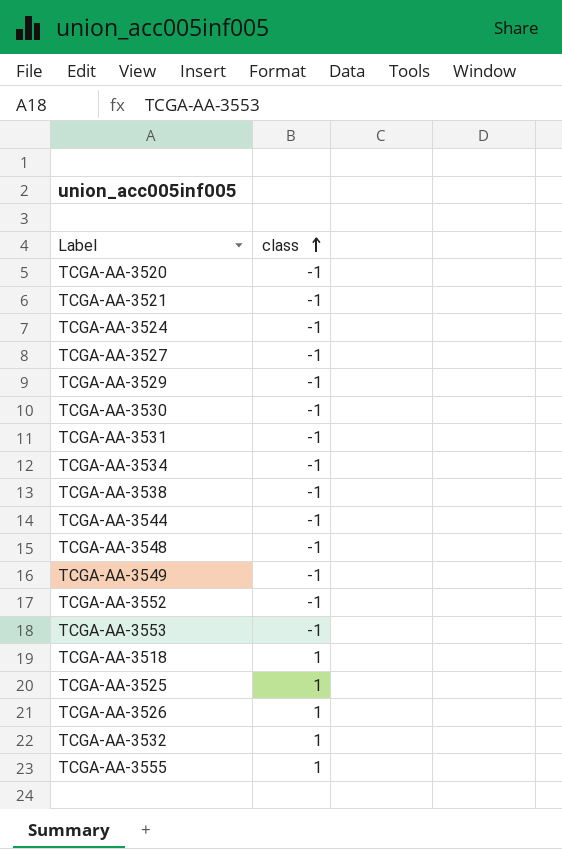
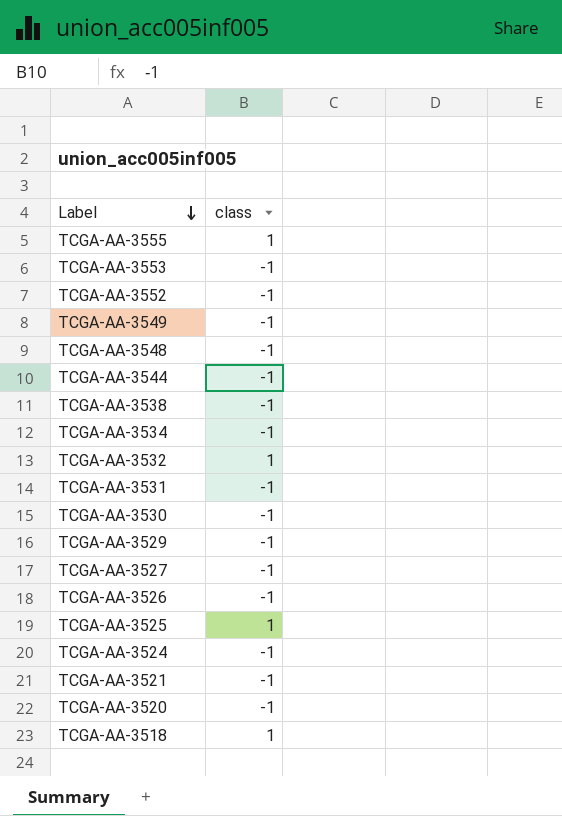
row order: class ascending -> Label descending
TCGA-AA-3526 | class: 1 -> -1

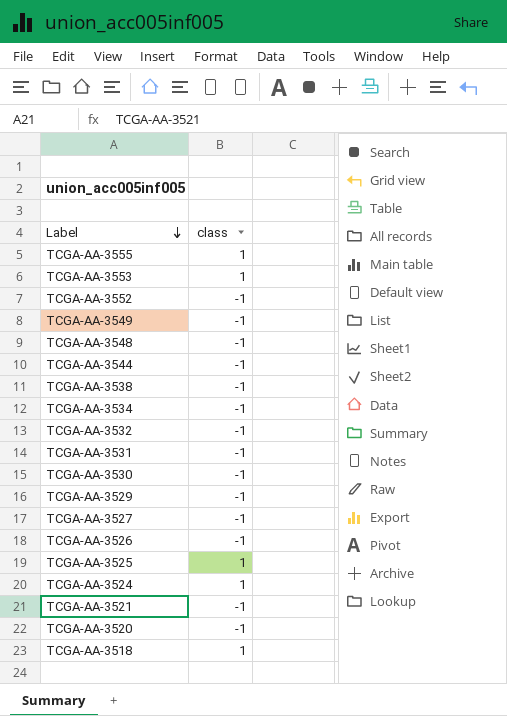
TCGA-AA-3553 | class: -1 -> 1
TCGA-AA-3532 | class: 1 -> -1
TCGA-AA-3524 | class: -1 -> 1

